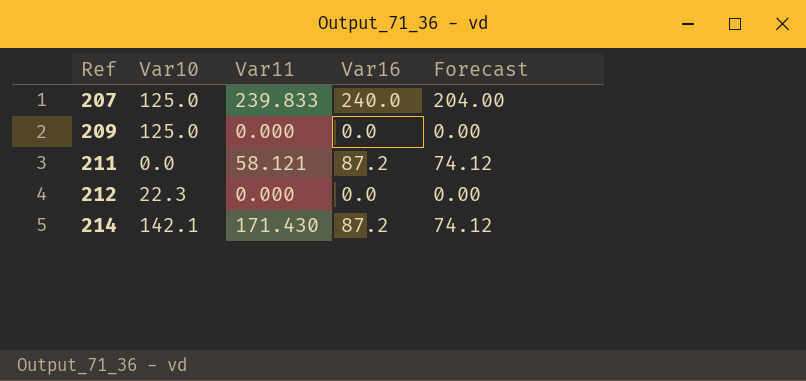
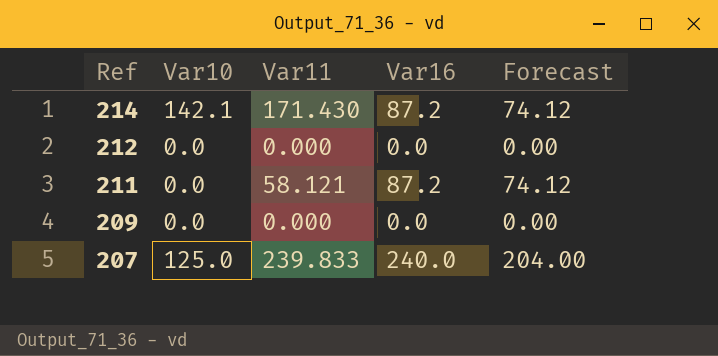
row order: Ref ascending -> Ref descending
212 | Var10: 22.3 -> 0.0
209 | Var10: 125.0 -> 0.0

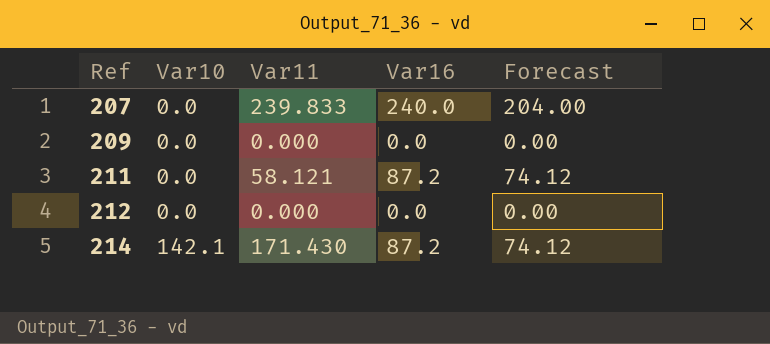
row order: Ref descending -> Ref ascending
207 | Var10: 125.0 -> 0.0

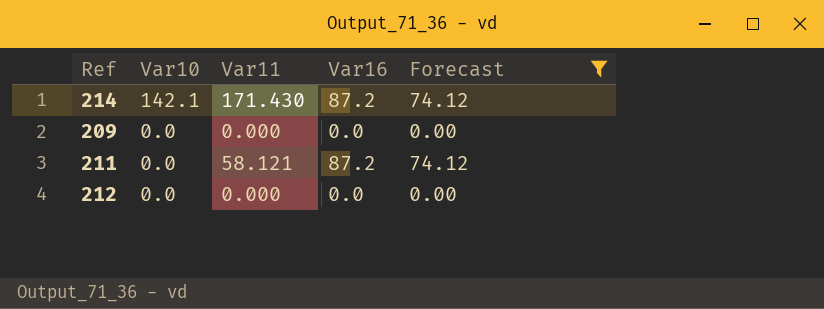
filter: none -> Forecast != 204.00
row order: Ref ascending -> Var10 descending

